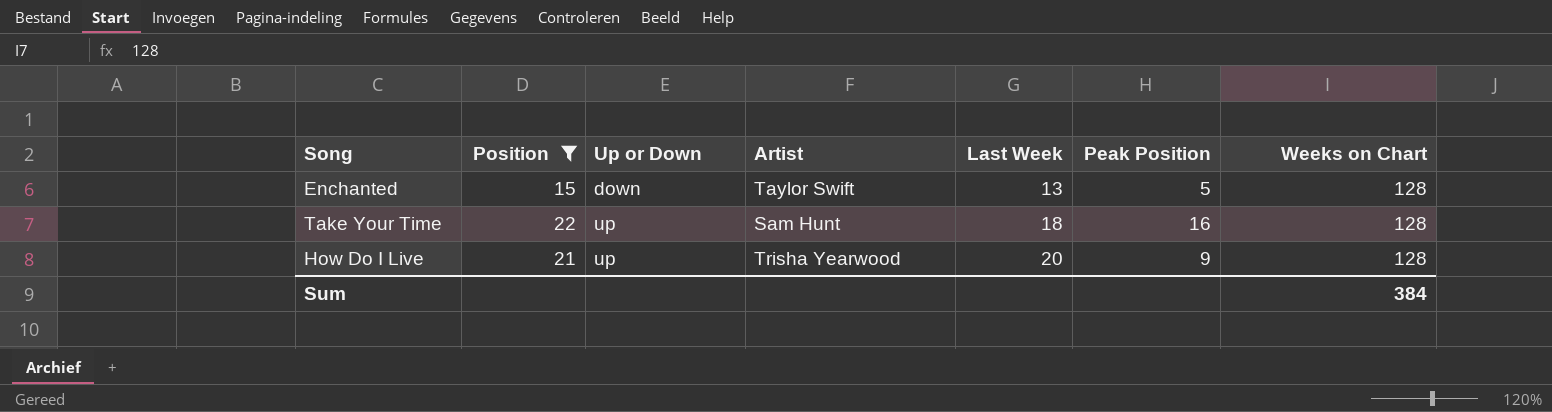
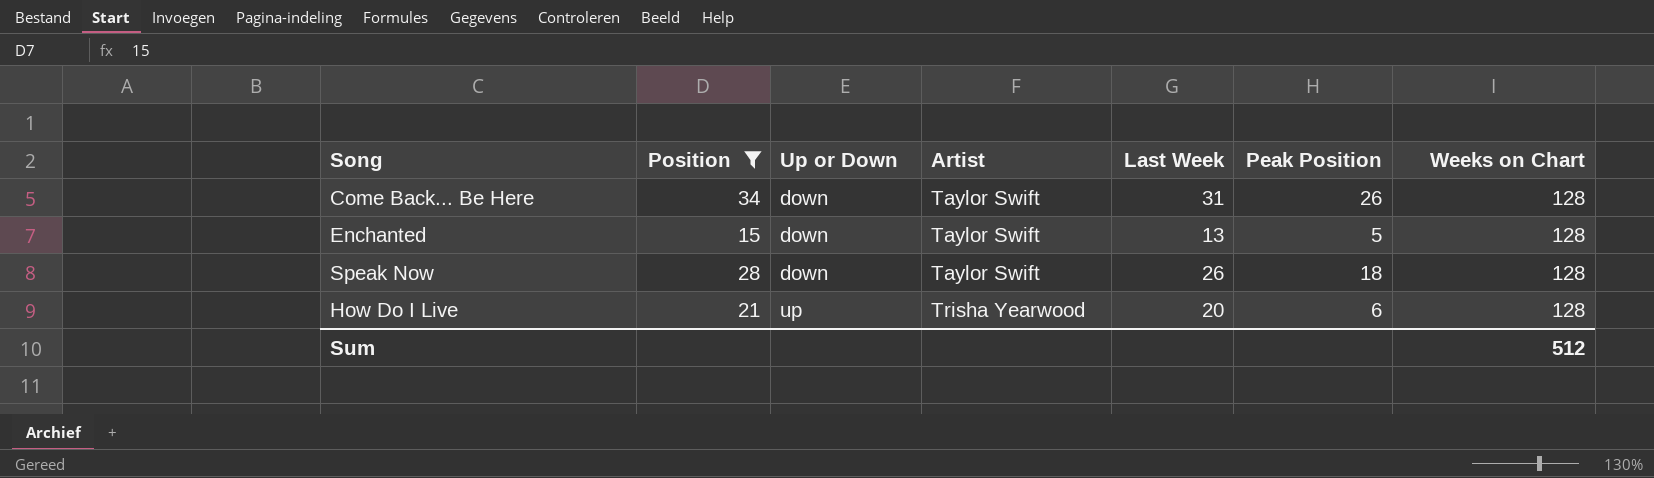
row Take Your Time: 22 | up | Sam Hunt | 18 | 16 | 128 -> none
row Come Back... Be Here: none -> 34 | down | Taylor Swift | 31 | 26 | 128
row Speak Now: none -> 28 | down | Taylor Swift | 26 | 18 | 128
How Do I Live | Peak Position: 9 -> 6
Sum | Weeks on Chart: 384 -> 512

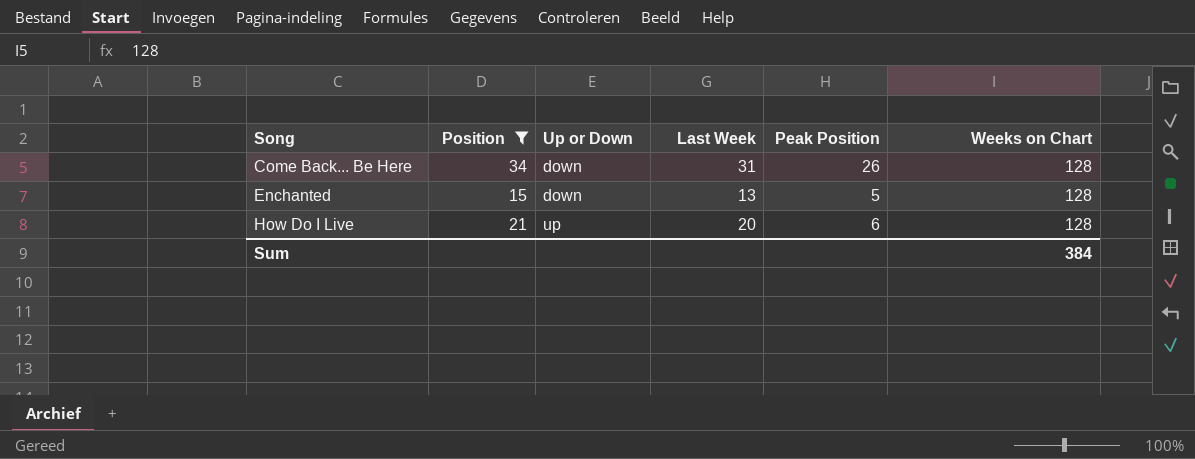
column Artist | position: 4 -> none
row Speak Now: 28 | down | Taylor Swift | 26 | 18 | 128 -> none
Sum | Weeks on Chart: 512 -> 384

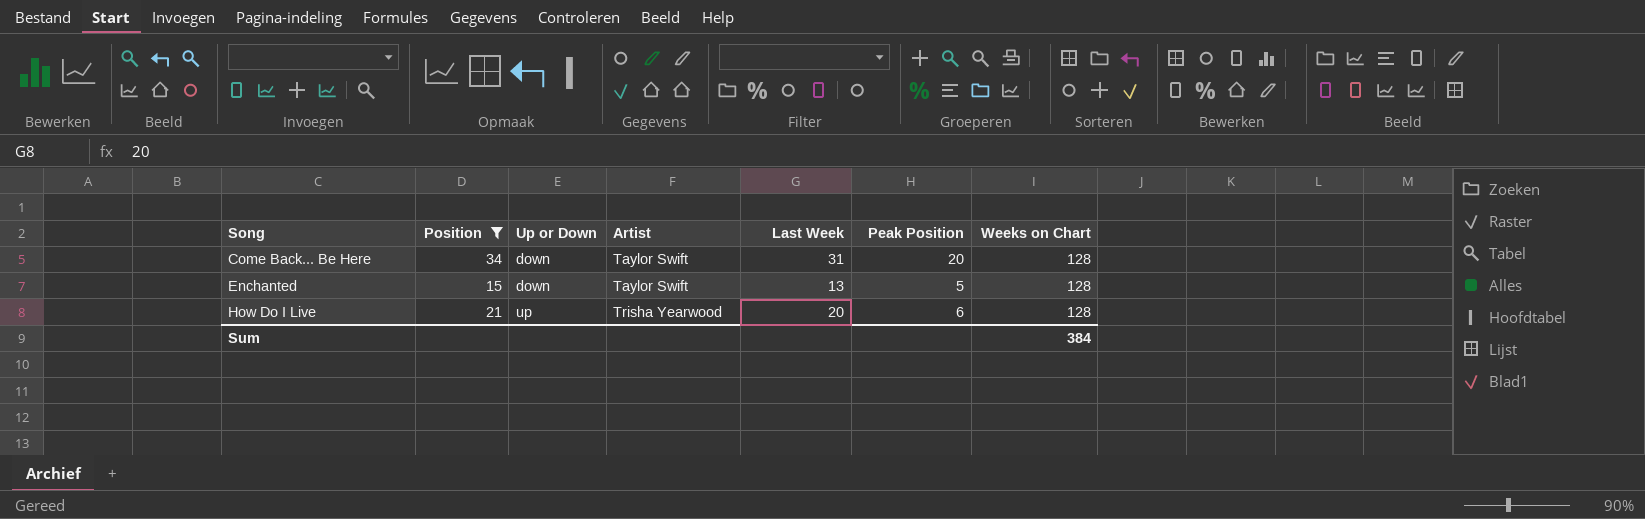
column Artist | position: none -> 4
Come Back... Be Here | Peak Position: 26 -> 20

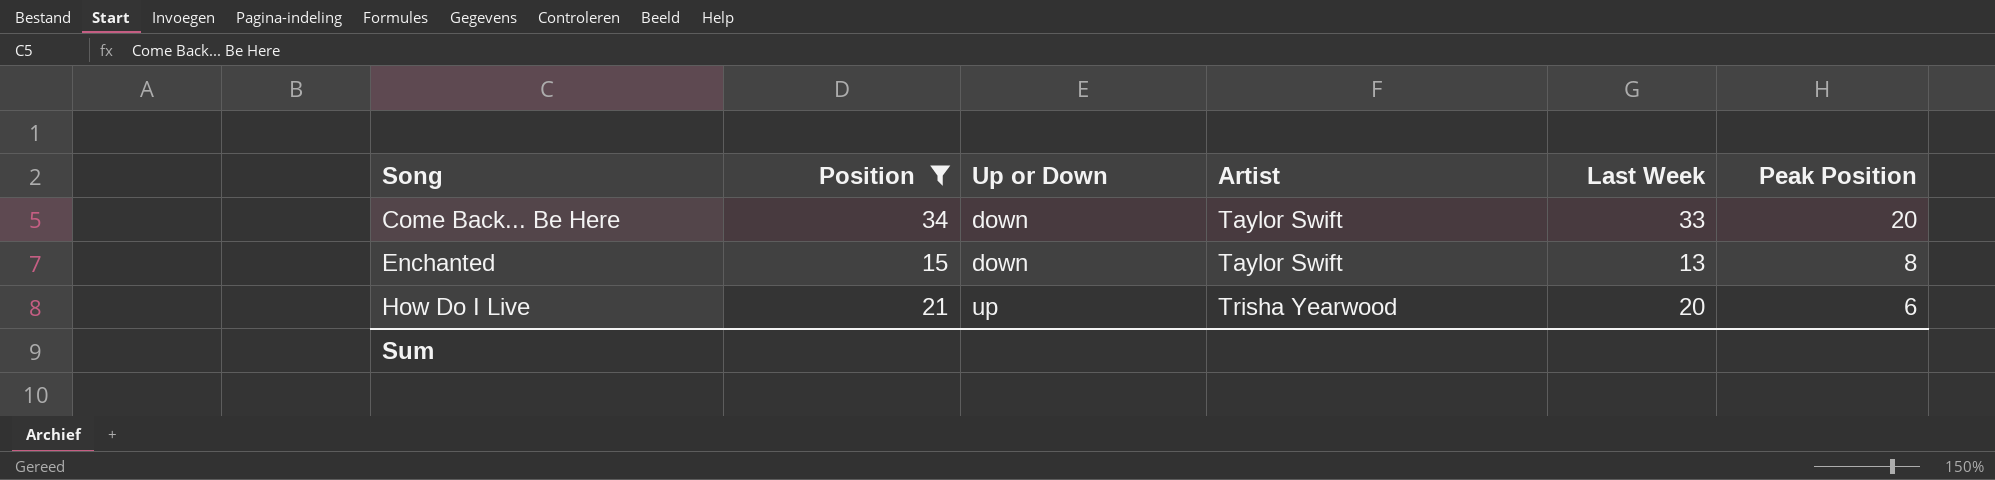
column Weeks on Chart | position: 7 -> none
Come Back... Be Here | Last Week: 31 -> 33
Enchanted | Peak Position: 5 -> 8

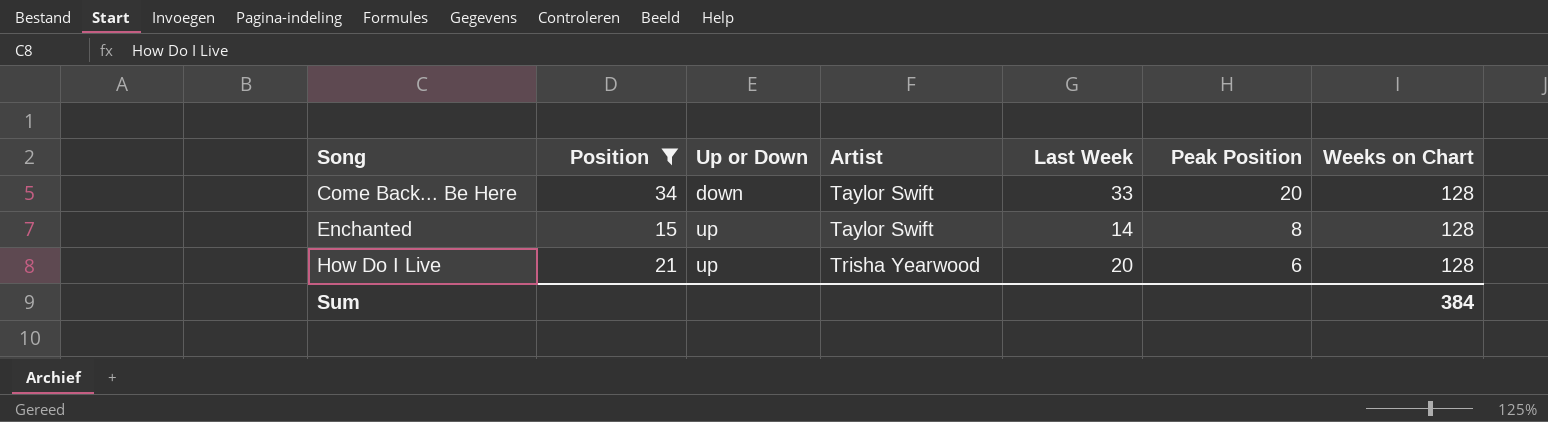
column Weeks on Chart | position: none -> 7
Enchanted | Up or Down: down -> up
Enchanted | Last Week: 13 -> 14

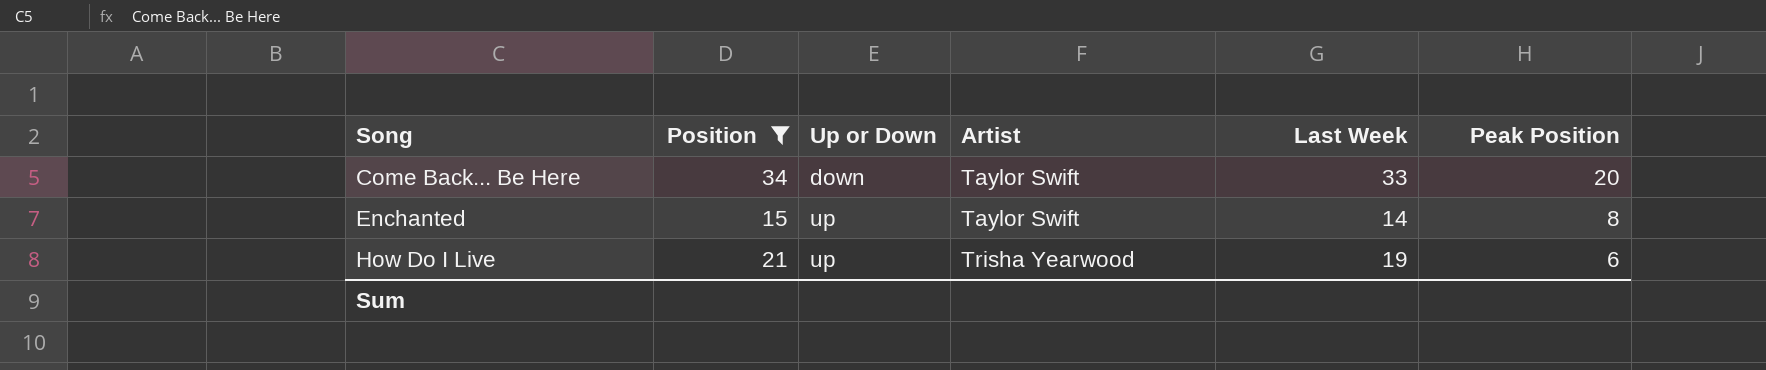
column Weeks on Chart | position: 7 -> none
How Do I Live | Last Week: 20 -> 19

